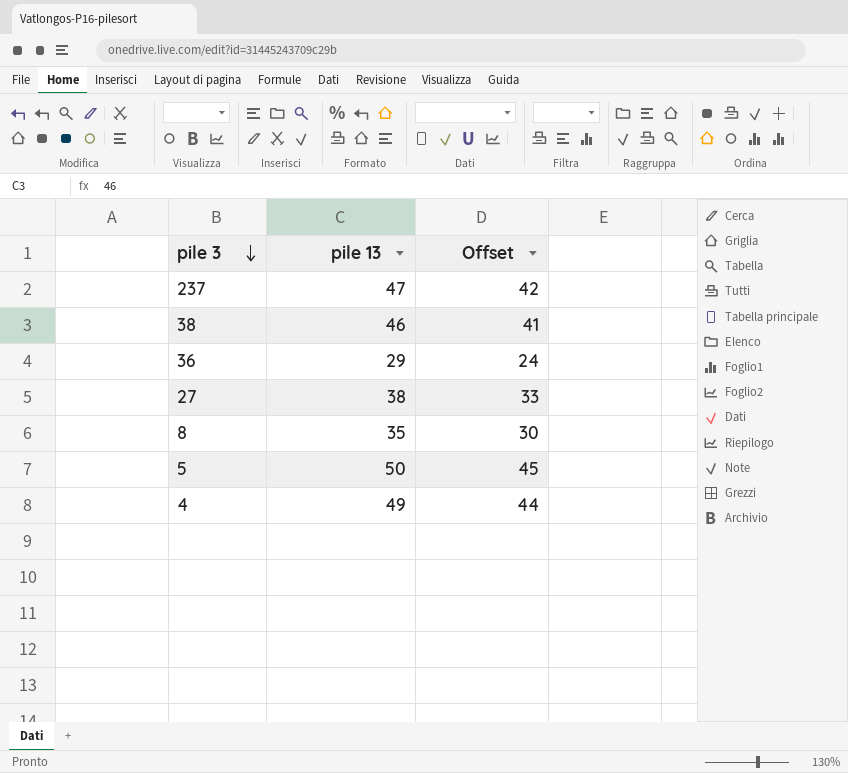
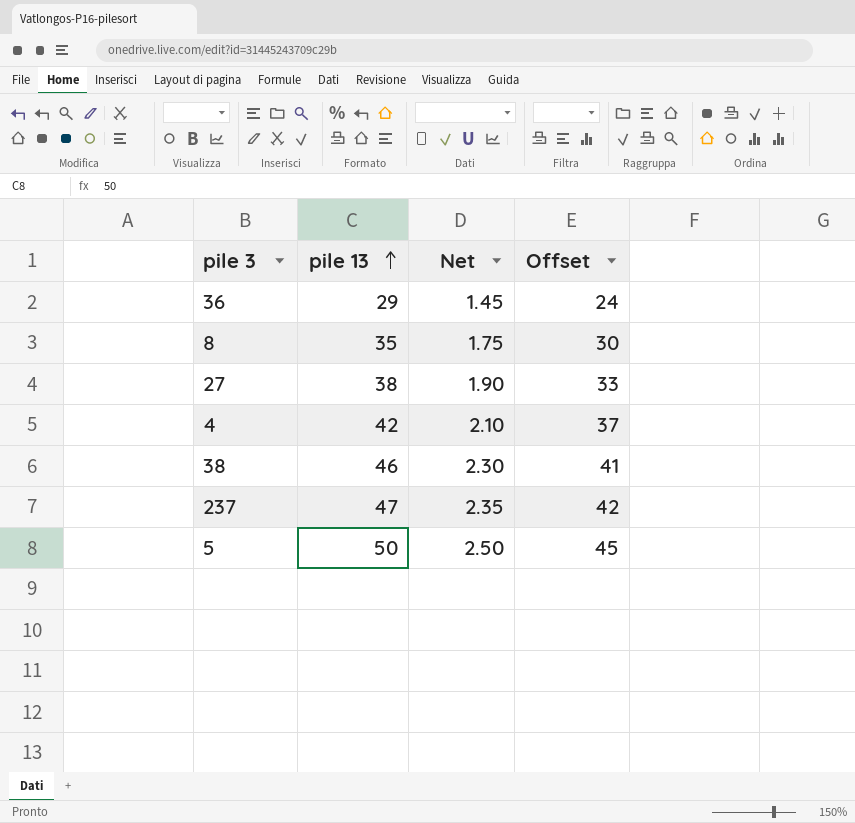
row order: pile 3 descending -> pile 13 ascending
column Net | formula: none -> [pile 13] * 0.05
4 | pile 13: 49 -> 42
4 | Offset: 44 -> 37

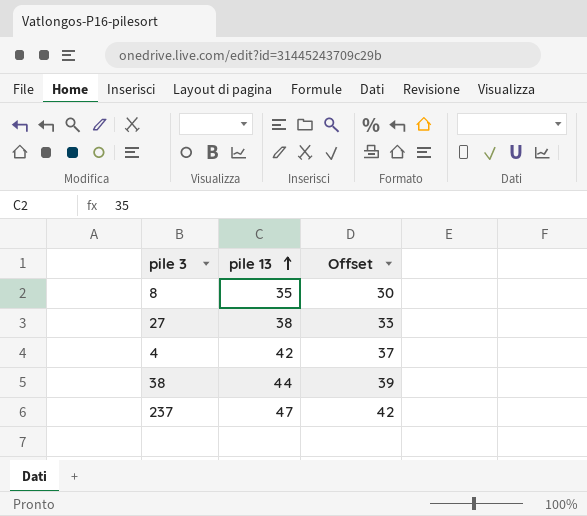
column Net | formula: [pile 13] * 0.05 -> none
row 36: 29 | 1.45 | 24 -> none
row 5: 50 | 2.50 | 45 -> none
38 | pile 13: 46 -> 44
38 | Offset: 41 -> 39

